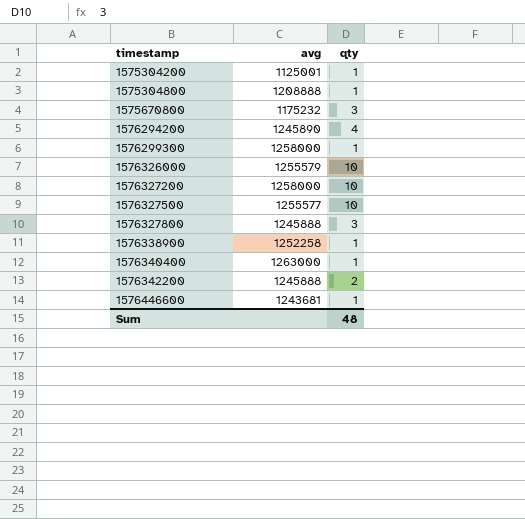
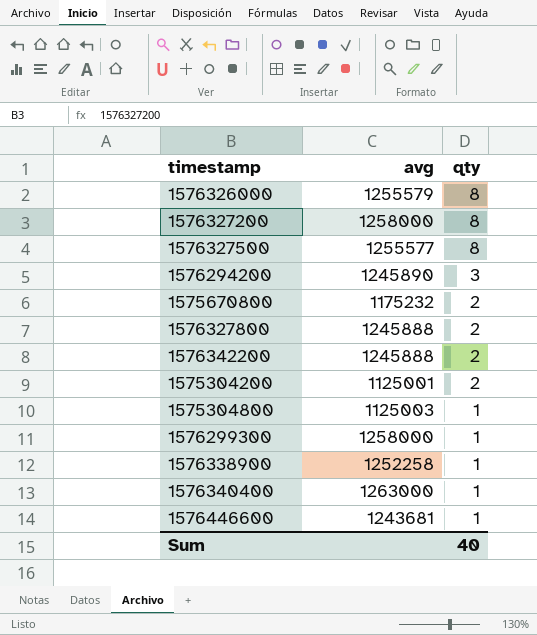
row order: timestamp ascending -> qty descending
1576326000 | qty: 10 -> 8
1576327200 | qty: 10 -> 8
1576327500 | qty: 10 -> 8
1576294200 | qty: 4 -> 3
1575670800 | qty: 3 -> 2
1576327800 | qty: 3 -> 2
1575304200 | qty: 1 -> 2
1575304800 | avg: 1208888 -> 1125003
Sum | qty: 48 -> 40

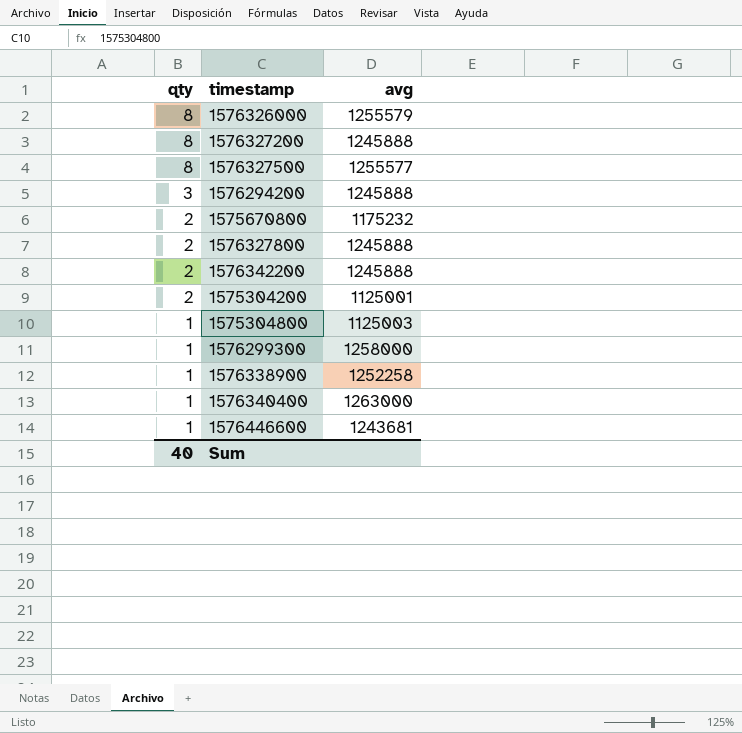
column qty | position: 3 -> 1
1576327200 | avg: 1258000 -> 1245888
1576294200 | avg: 1245890 -> 1245888

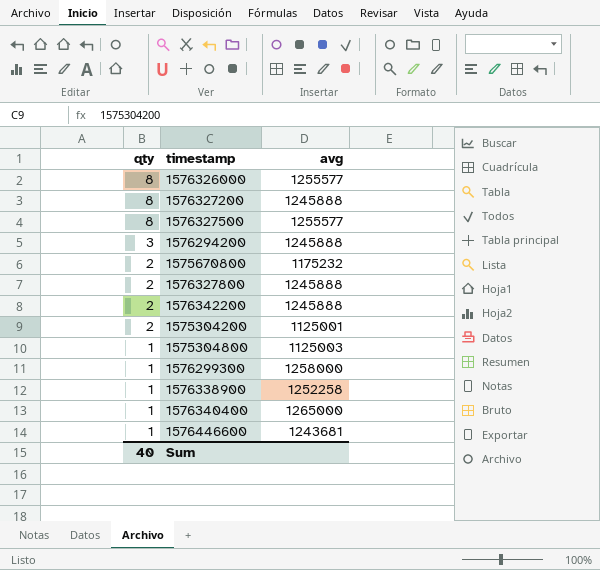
1576326000 | avg: 1255579 -> 1255577
1576340400 | avg: 1263000 -> 1265000

